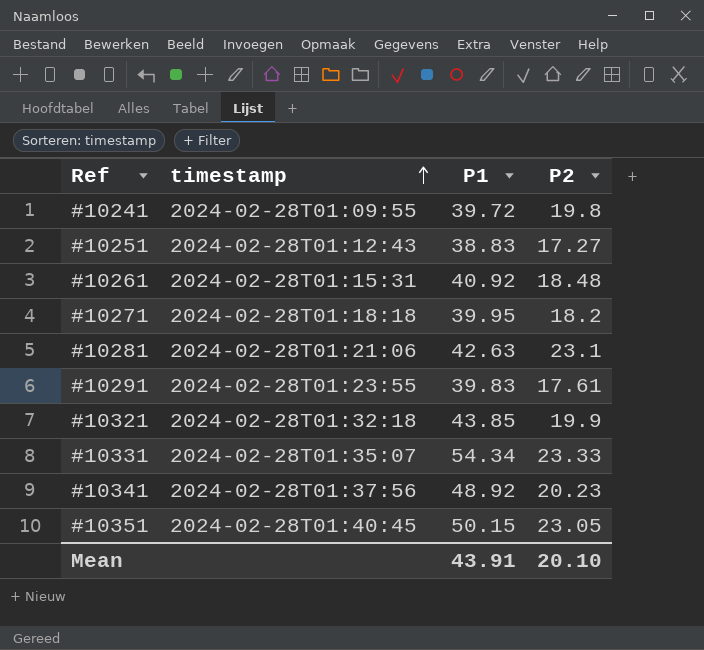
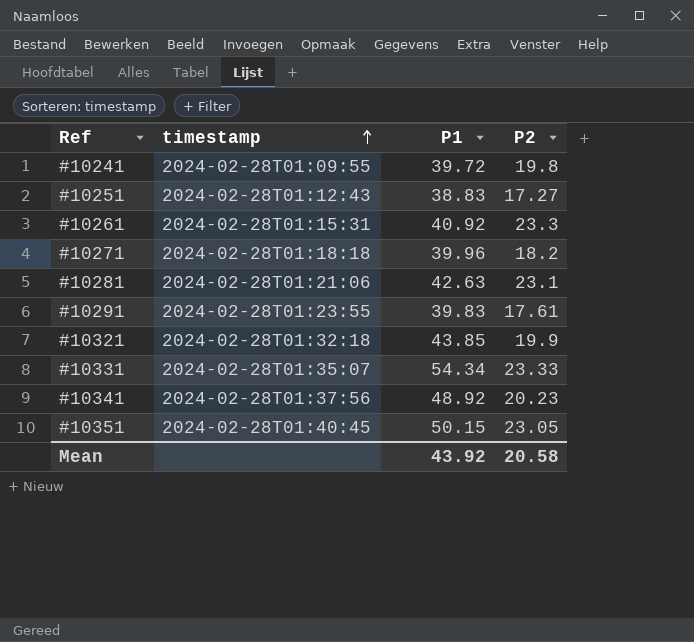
#10261 | P2: 18.48 -> 23.3
#10271 | P1: 39.95 -> 39.96
Mean | P1: 43.91 -> 43.92
Mean | P2: 20.10 -> 20.58

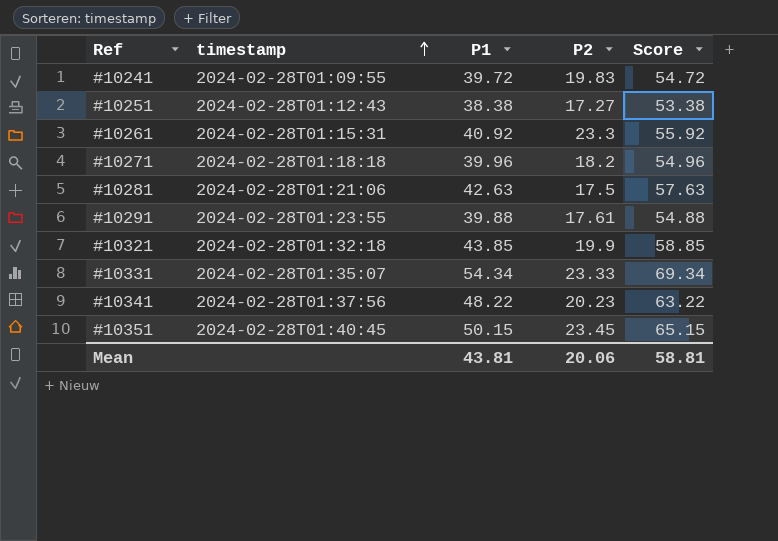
column Score | formula: none -> [P1] + 15
#10241 | P2: 19.8 -> 19.83
#10251 | P1: 38.83 -> 38.38
#10281 | P2: 23.1 -> 17.5
#10291 | P1: 39.83 -> 39.88
#10341 | P1: 48.92 -> 48.22
#10351 | P2: 23.05 -> 23.45
Mean | P1: 43.92 -> 43.81
Mean | P2: 20.58 -> 20.06

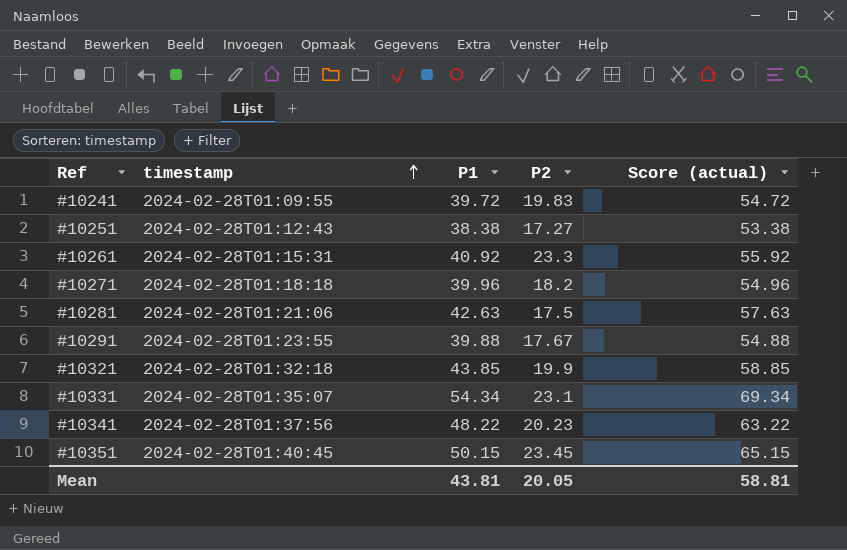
column name: Score -> Score (actual)
#10291 | P2: 17.61 -> 17.67
#10331 | P2: 23.33 -> 23.1
Mean | P2: 20.06 -> 20.05

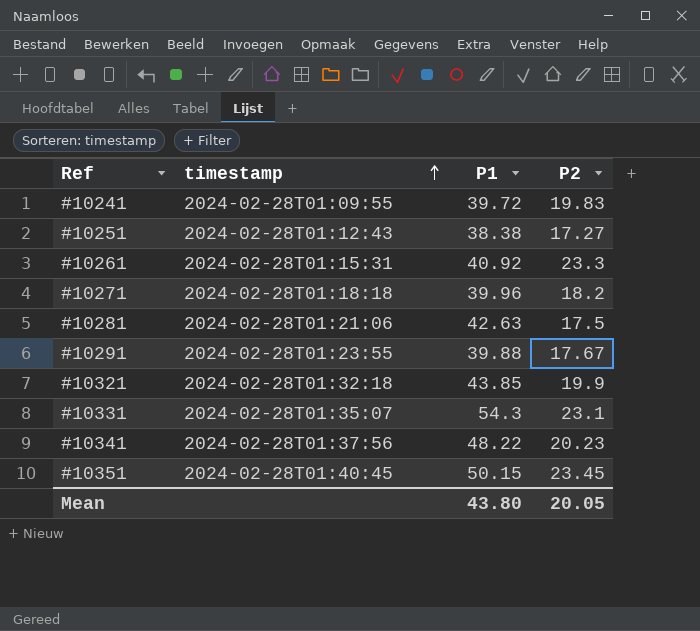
column Score (actual) | formula: [P1] + 15 -> none
#10331 | P1: 54.34 -> 54.3
Mean | P1: 43.81 -> 43.80

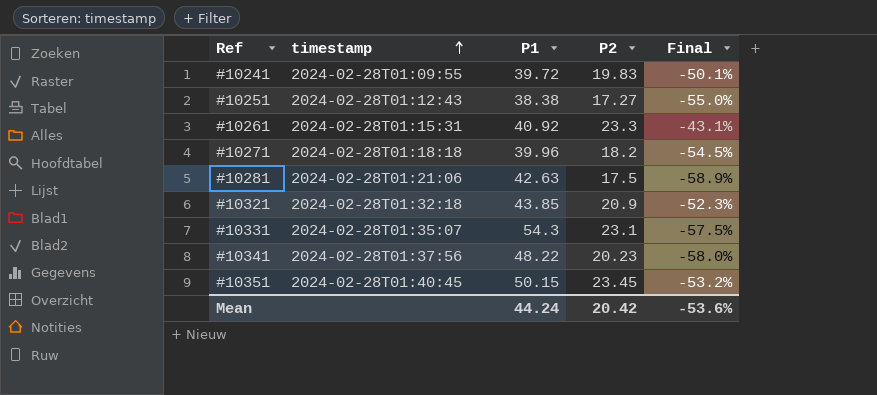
column Final | formula: none -> ([P2] - [P1]) / [P1]
row #10291: 2024-02-28T01:23:55 | 39.88 | 17.67 -> none
#10321 | P2: 19.9 -> 20.9
Mean | P1: 43.80 -> 44.24
Mean | P2: 20.05 -> 20.42

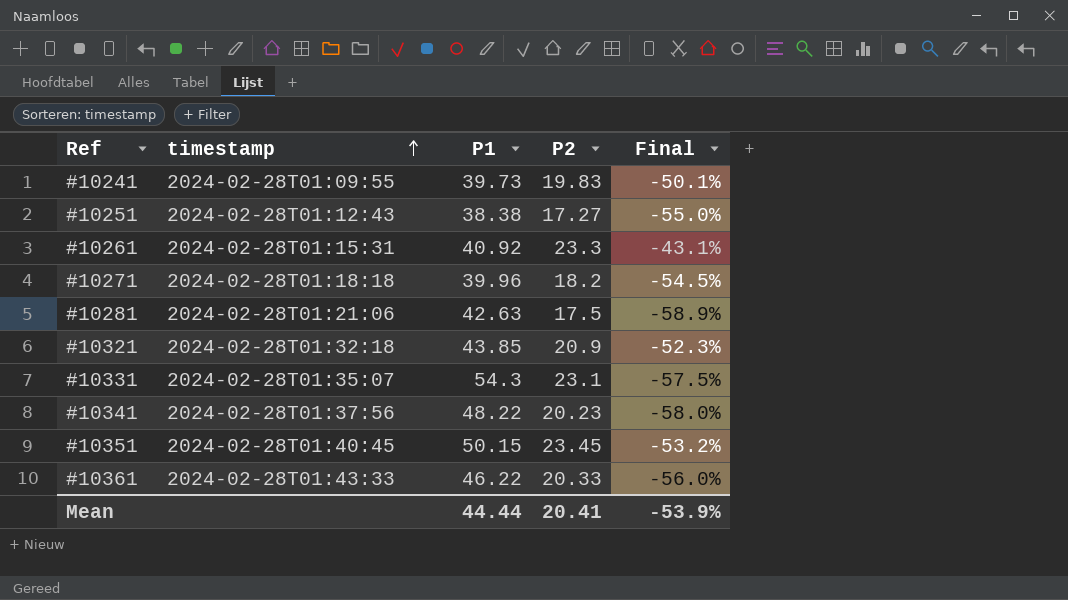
#10241 | P1: 39.72 -> 39.73
row #10361: none -> 2024-02-28T01:43:33 | 46.22 | 20.33 | -56.0%
Mean | P1: 44.24 -> 44.44
Mean | P2: 20.42 -> 20.41
Mean | Final: -53.6% -> -53.9%

